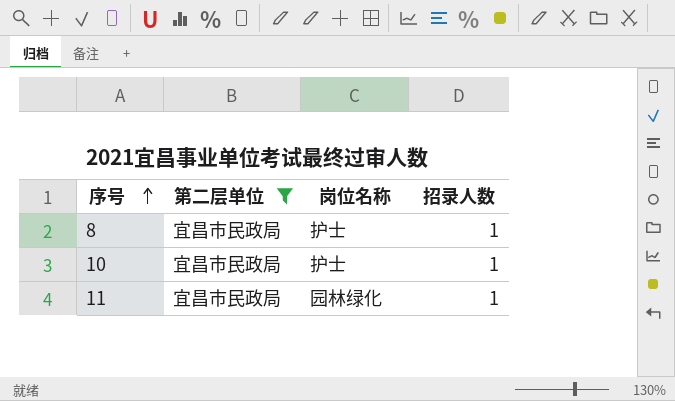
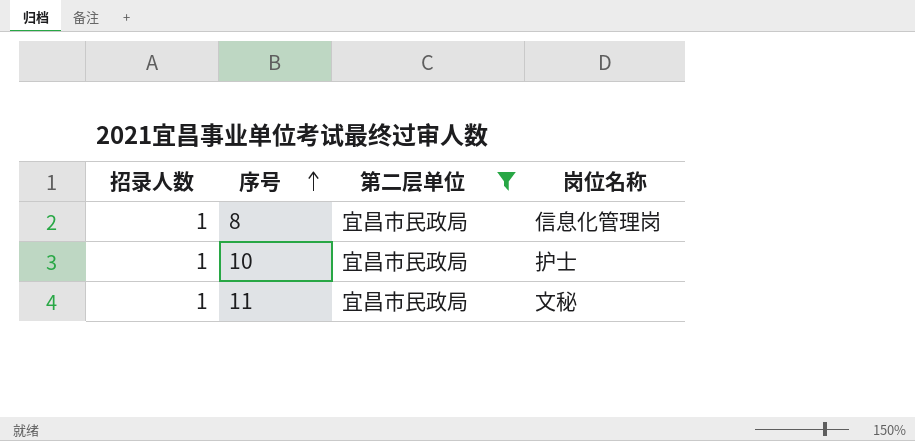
column 招录人数 | position: 4 -> 1
8 | 岗位名称: 护士 -> 信息化管理岗
11 | 岗位名称: 园林绿化 -> 文秘

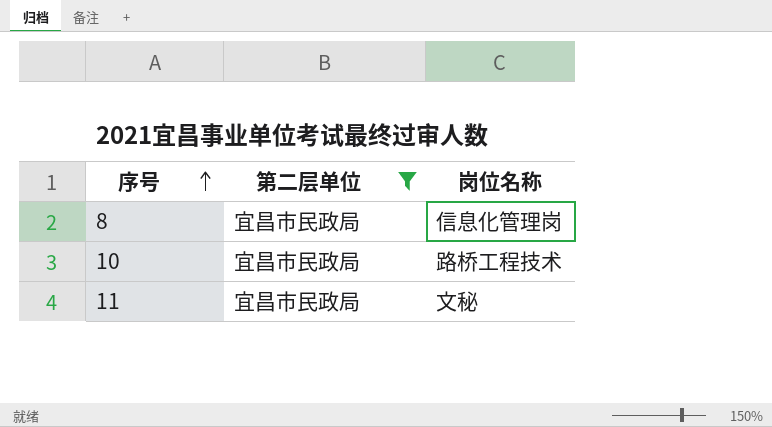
column 招录人数 | position: 1 -> none
10 | 岗位名称: 护士 -> 路桥工程技术

